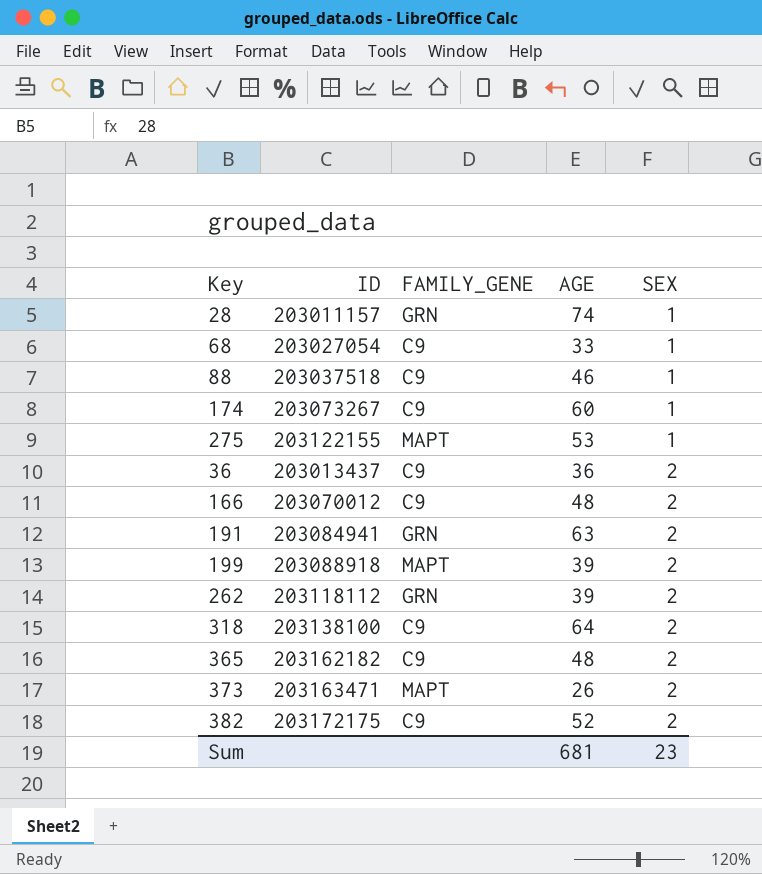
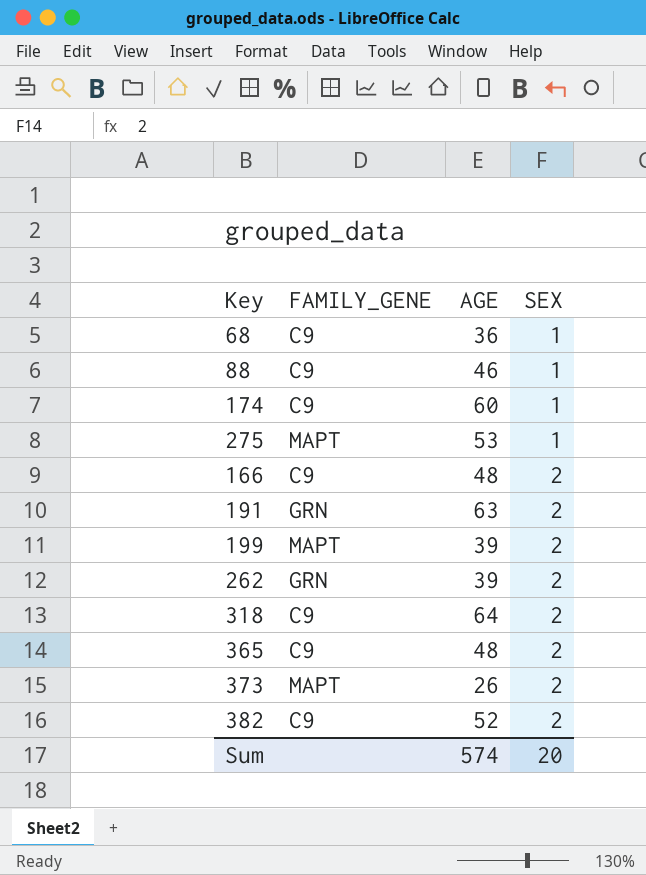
column ID | position: 2 -> none
row 28: 203011157 | GRN | 74 | 1 -> none
row 36: 203013437 | C9 | 36 | 2 -> none
68 | AGE: 33 -> 36
Sum | AGE: 681 -> 574
Sum | SEX: 23 -> 20

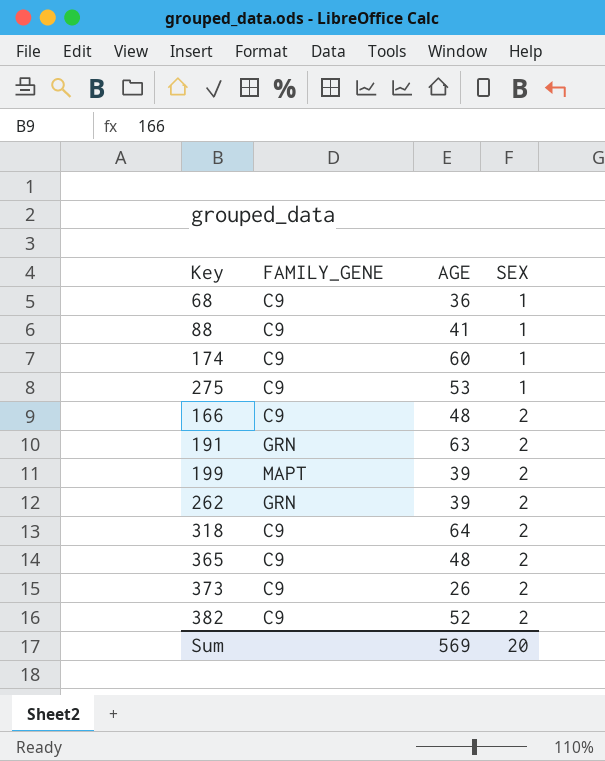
88 | AGE: 46 -> 41
275 | FAMILY_GENE: MAPT -> C9
373 | FAMILY_GENE: MAPT -> C9
Sum | AGE: 574 -> 569

